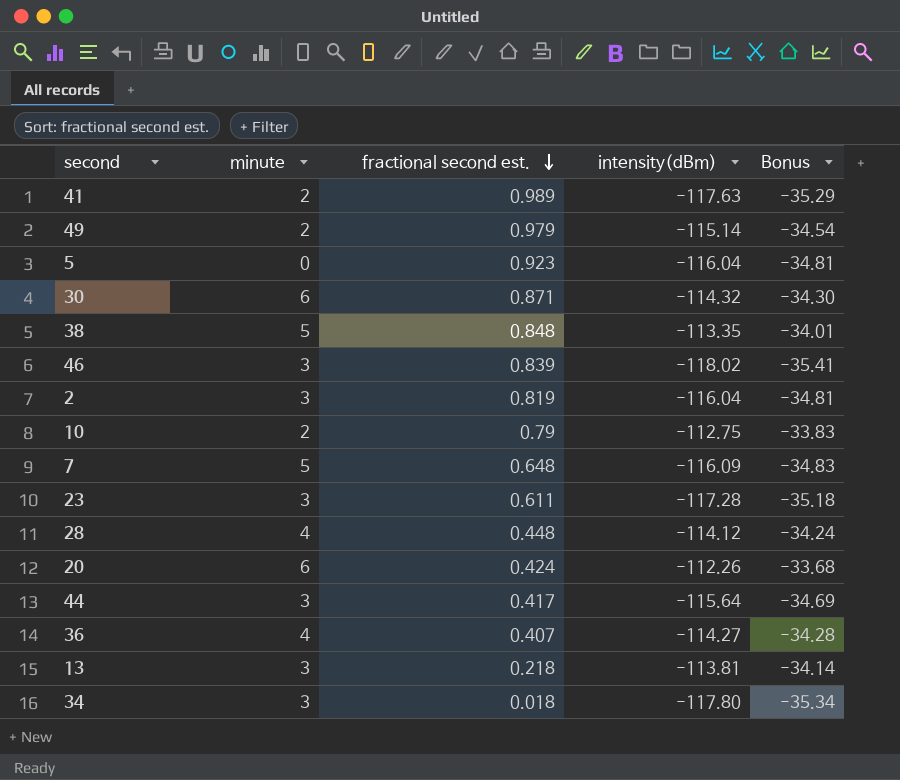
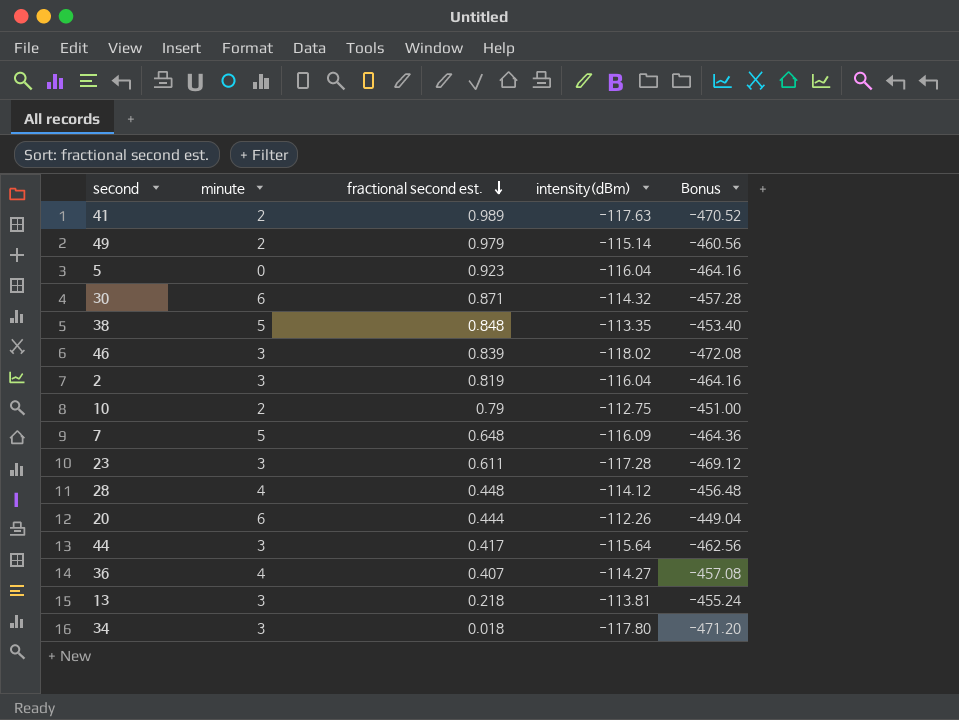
column Bonus | formula: [intensity(dBm)] * 0.3 -> [intensity(dBm)] * 4
20 | fractional second est.: 0.424 -> 0.444

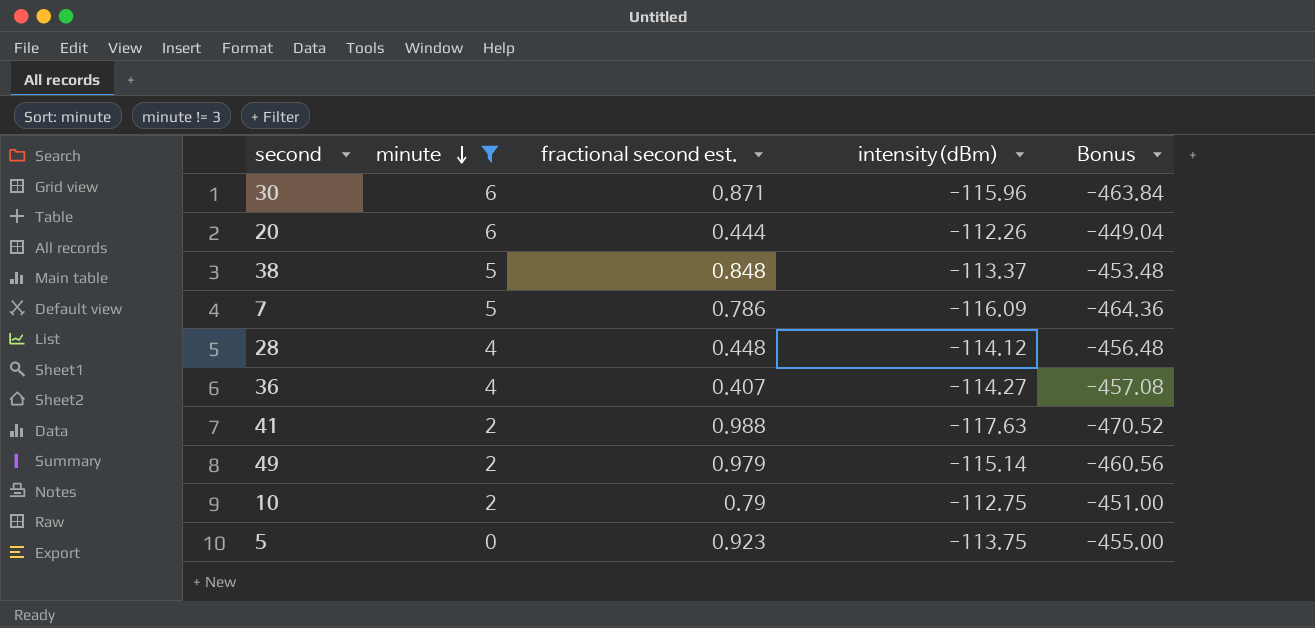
filter: none -> minute != 3
row order: fractional second est. descending -> minute descending
30 | intensity(dBm): -114.32 -> -115.96
30 | Bonus: -457.28 -> -463.84
38 | intensity(dBm): -113.35 -> -113.37
38 | Bonus: -453.40 -> -453.48
7 | fractional second est.: 0.648 -> 0.786
41 | fractional second est.: 0.989 -> 0.988
5 | intensity(dBm): -116.04 -> -113.75
5 | Bonus: -464.16 -> -455.00

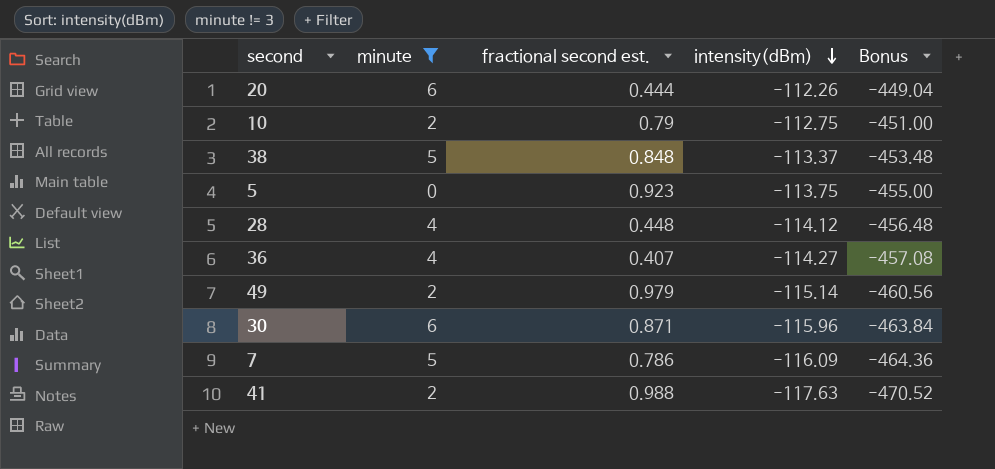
row order: minute descending -> intensity(dBm) descending

